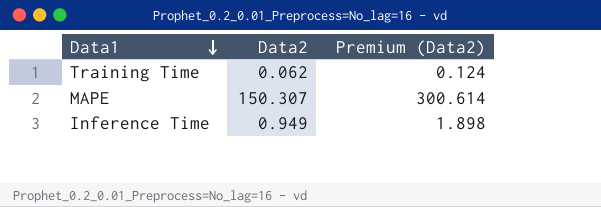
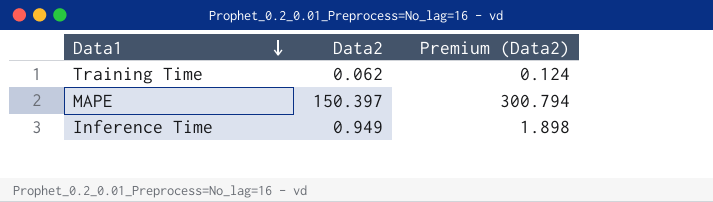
MAPE | Data2: 150.307 -> 150.397
MAPE | Premium (Data2): 300.614 -> 300.794

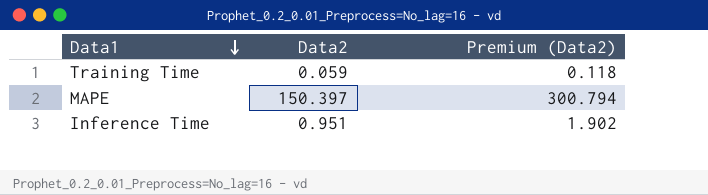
Training Time | Data2: 0.062 -> 0.059
Training Time | Premium (Data2): 0.124 -> 0.118
Inference Time | Data2: 0.949 -> 0.951
Inference Time | Premium (Data2): 1.898 -> 1.902

